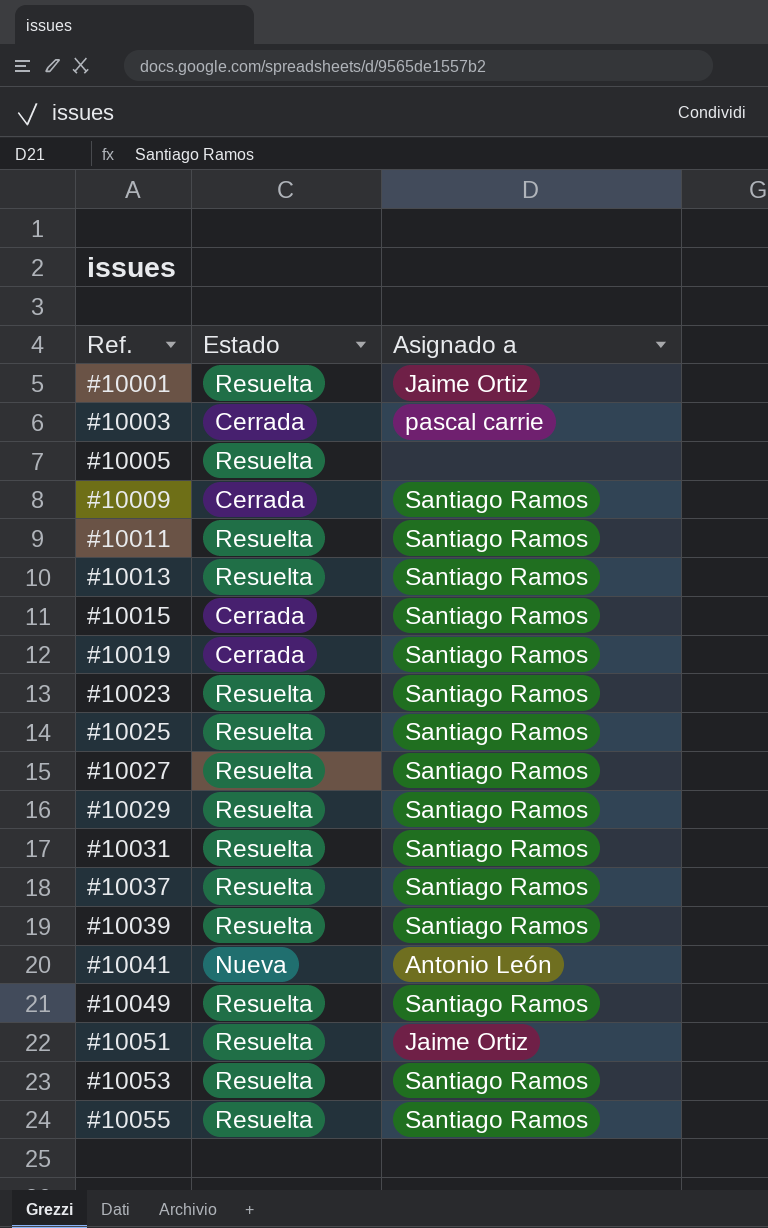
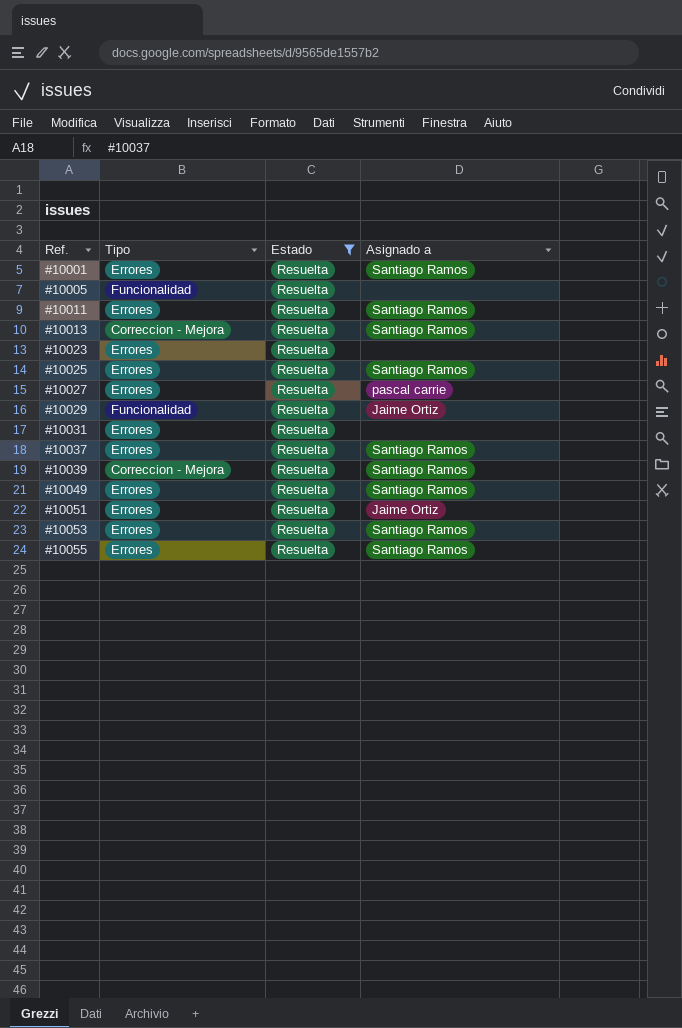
filter: none -> Estado = Resuelta
column Tipo | position: none -> 2
#10001 | Asignado a: Jaime Ortiz -> Santiago Ramos
#10023 | Asignado a: Santiago Ramos -> none
#10027 | Asignado a: Santiago Ramos -> pascal carrie
#10029 | Asignado a: Santiago Ramos -> Jaime Ortiz
#10031 | Asignado a: Santiago Ramos -> none

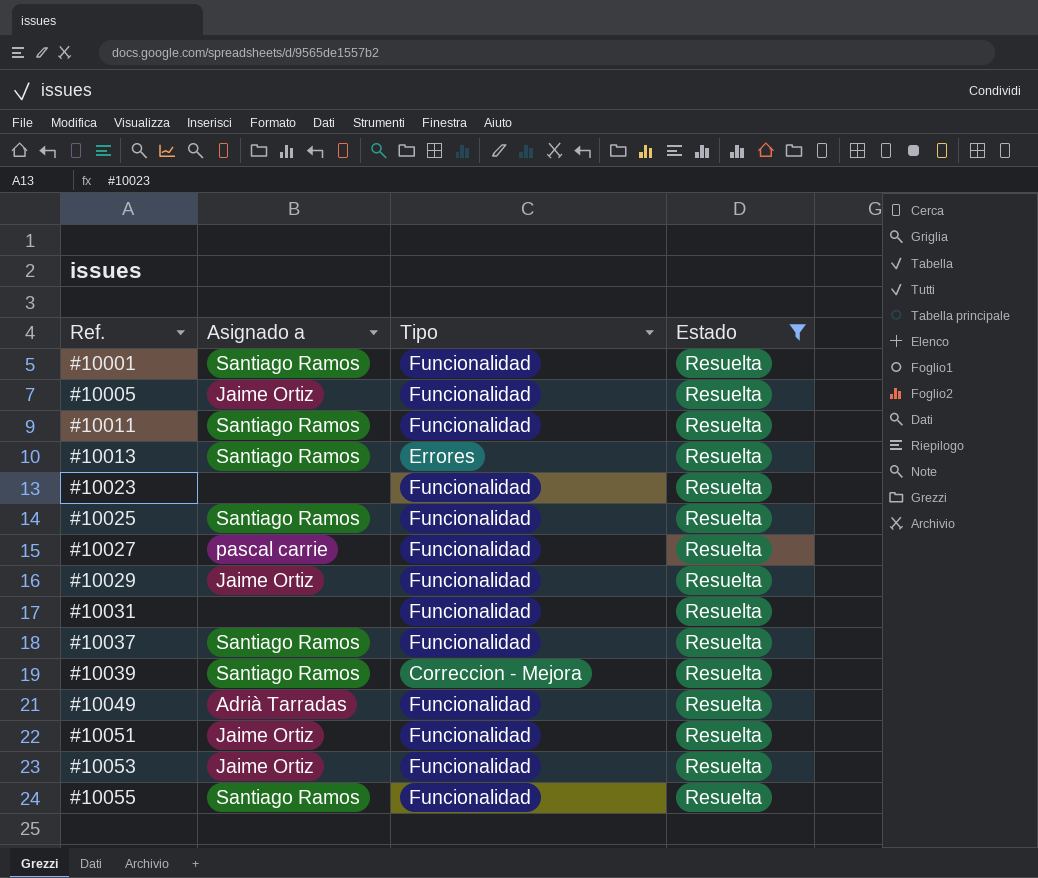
column Asignado a | position: 4 -> 2
#10001 | Tipo: Errores -> Funcionalidad
#10005 | Asignado a: none -> Jaime Ortiz
#10011 | Tipo: Errores -> Funcionalidad
#10013 | Tipo: Correccion - Mejora -> Errores
#10023 | Tipo: Errores -> Funcionalidad
#10025 | Tipo: Errores -> Funcionalidad
#10027 | Tipo: Errores -> Funcionalidad
#10031 | Tipo: Errores -> Funcionalidad
#10037 | Tipo: Errores -> Funcionalidad
#10049 | Asignado a: Santiago Ramos -> Adrià Tarradas
#10049 | Tipo: Errores -> Funcionalidad
#10051 | Tipo: Errores -> Funcionalidad
#10053 | Asignado a: Santiago Ramos -> Jaime Ortiz
#10053 | Tipo: Errores -> Funcionalidad
#10055 | Tipo: Errores -> Funcionalidad

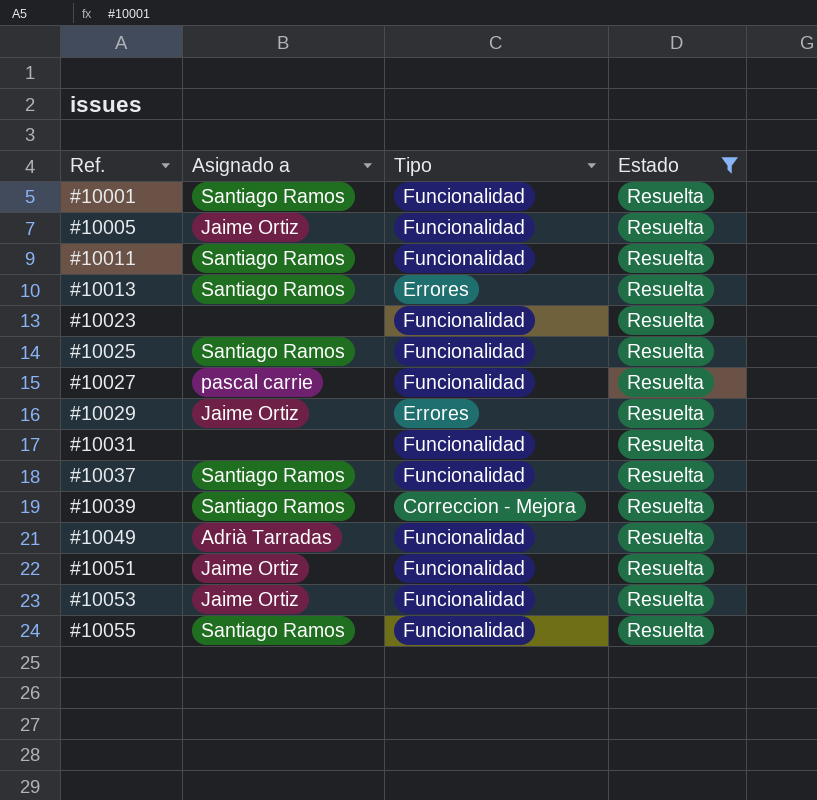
#10029 | Tipo: Funcionalidad -> Errores

